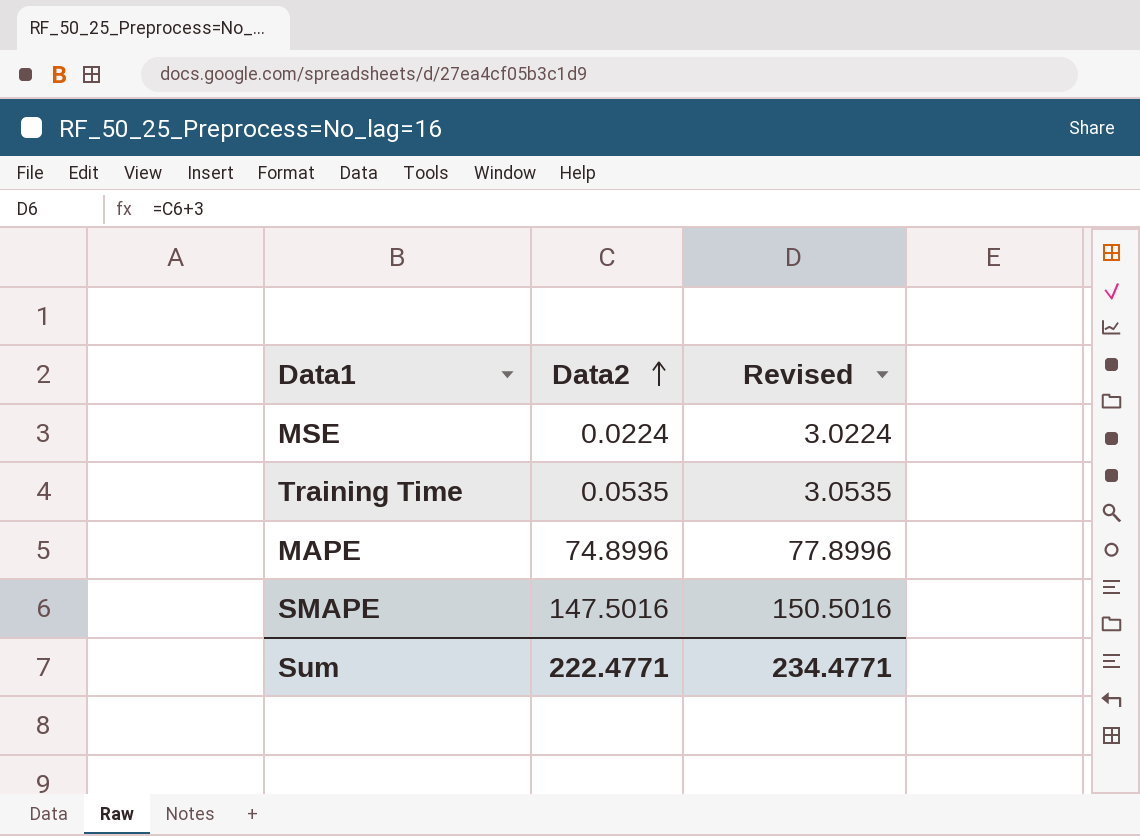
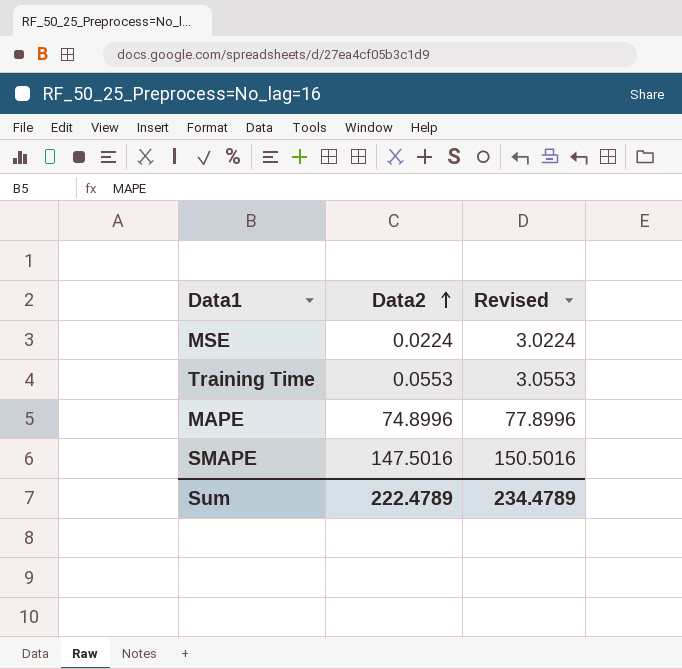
Training Time | Data2: 0.0535 -> 0.0553
Training Time | Revised: 3.0535 -> 3.0553
Sum | Data2: 222.4771 -> 222.4789
Sum | Revised: 234.4771 -> 234.4789

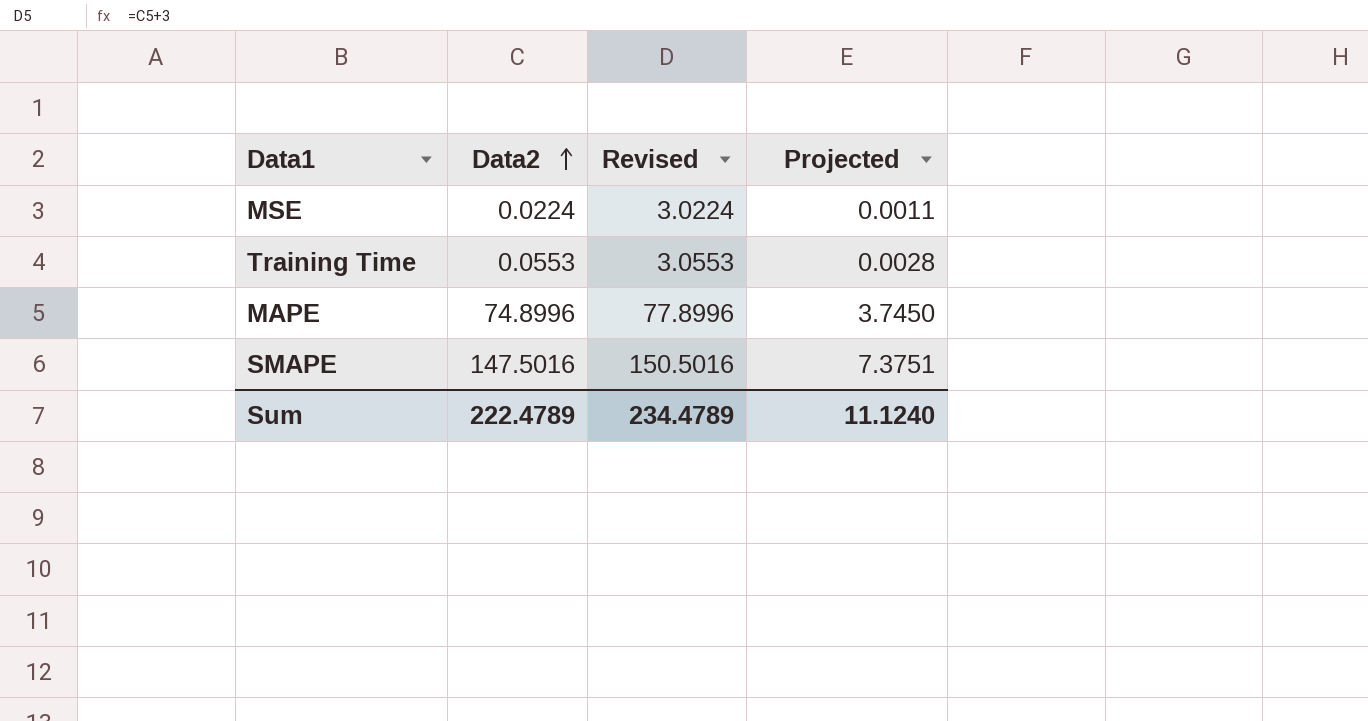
column Projected | formula: none -> [Data2] * 0.05

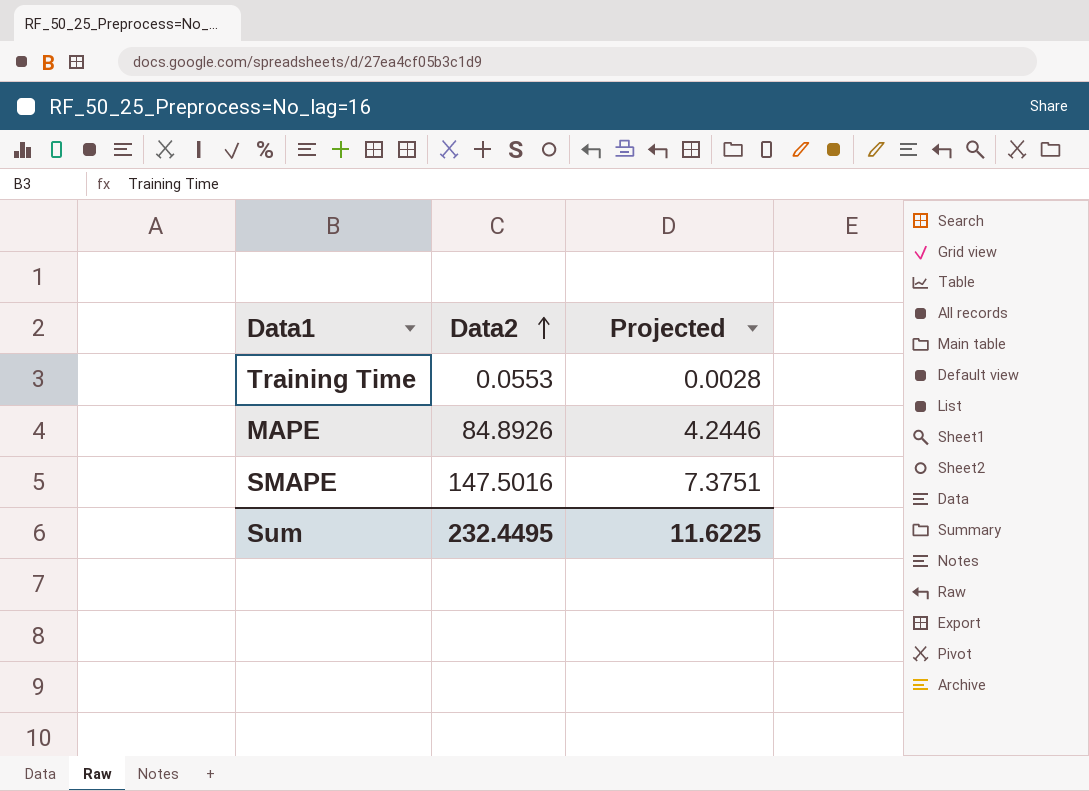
column Revised | formula: [Data2] + 3 -> none
row MSE: 0.0224 | 3.0224 | 0.0011 -> none
MAPE | Data2: 74.8996 -> 84.8926
MAPE | Projected: 3.7450 -> 4.2446
Sum | Data2: 222.4789 -> 232.4495
Sum | Projected: 11.1240 -> 11.6225

